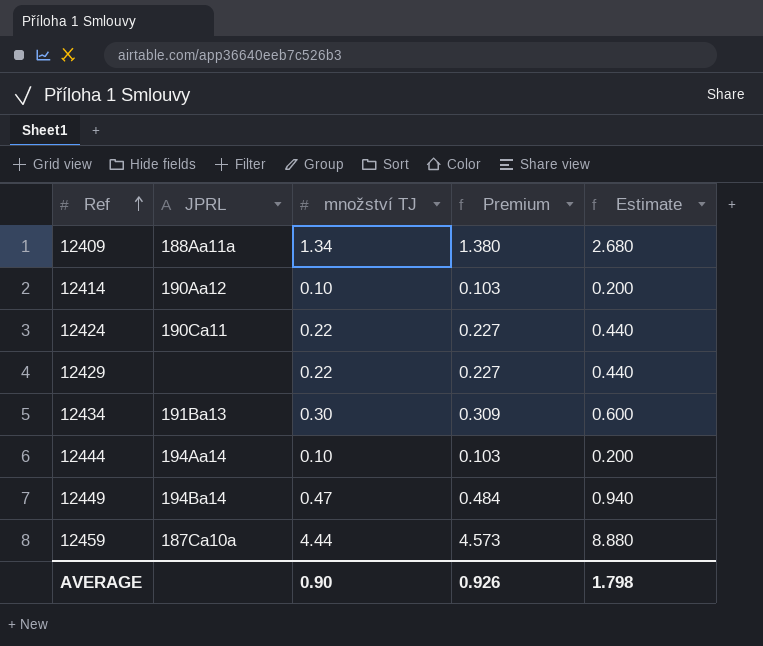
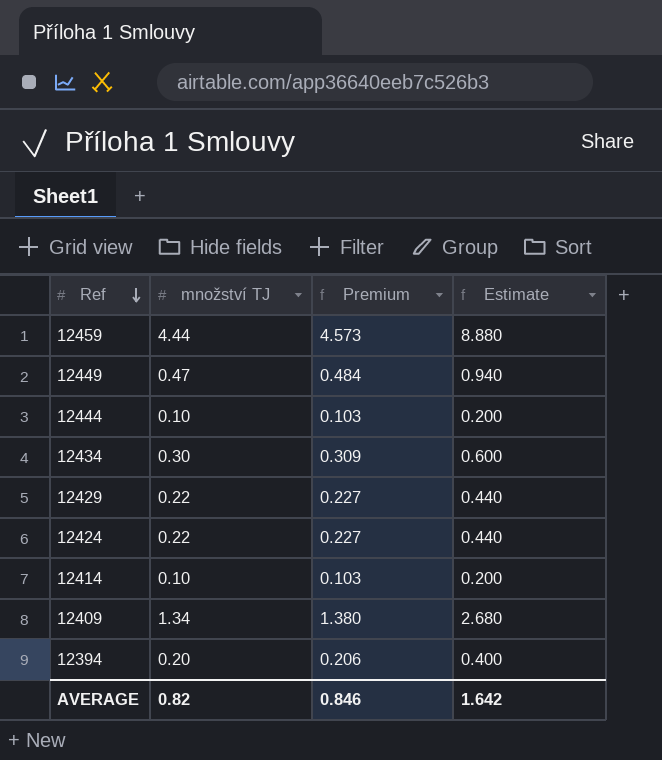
row order: Ref ascending -> Ref descending
column JPRL | position: 2 -> none
row 12394: none -> 0.20 | 0.206 | 0.400
AVERAGE | množství TJ: 0.90 -> 0.82
AVERAGE | Premium: 0.926 -> 0.846
AVERAGE | Estimate: 1.798 -> 1.642

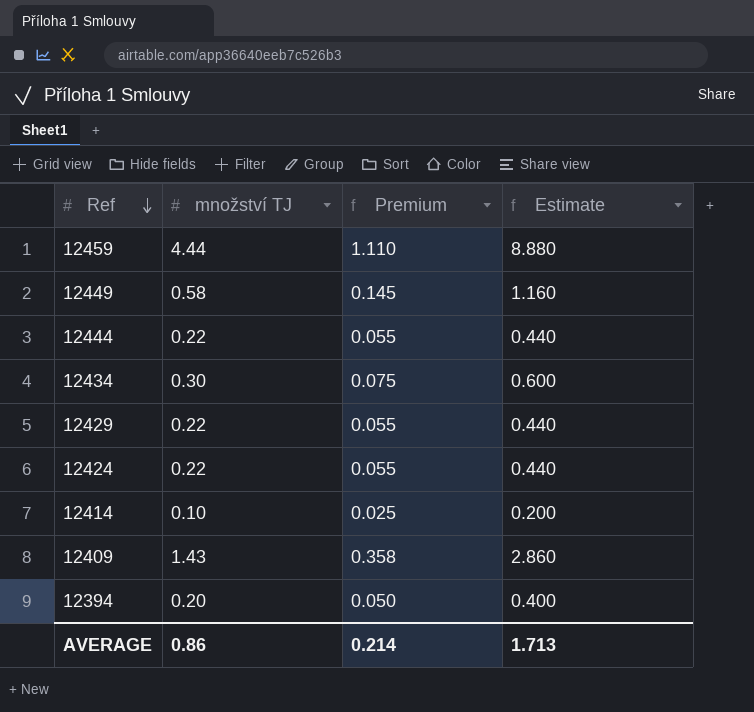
column Premium | formula: [množství TJ] * 1.03 -> [množství TJ] * 0.25
12449 | množství TJ: 0.47 -> 0.58
12449 | Estimate: 0.940 -> 1.160
12444 | množství TJ: 0.10 -> 0.22
12444 | Estimate: 0.200 -> 0.440
12409 | množství TJ: 1.34 -> 1.43
12409 | Estimate: 2.680 -> 2.860
AVERAGE | množství TJ: 0.82 -> 0.86
AVERAGE | Premium: 0.846 -> 0.214
AVERAGE | Estimate: 1.642 -> 1.713

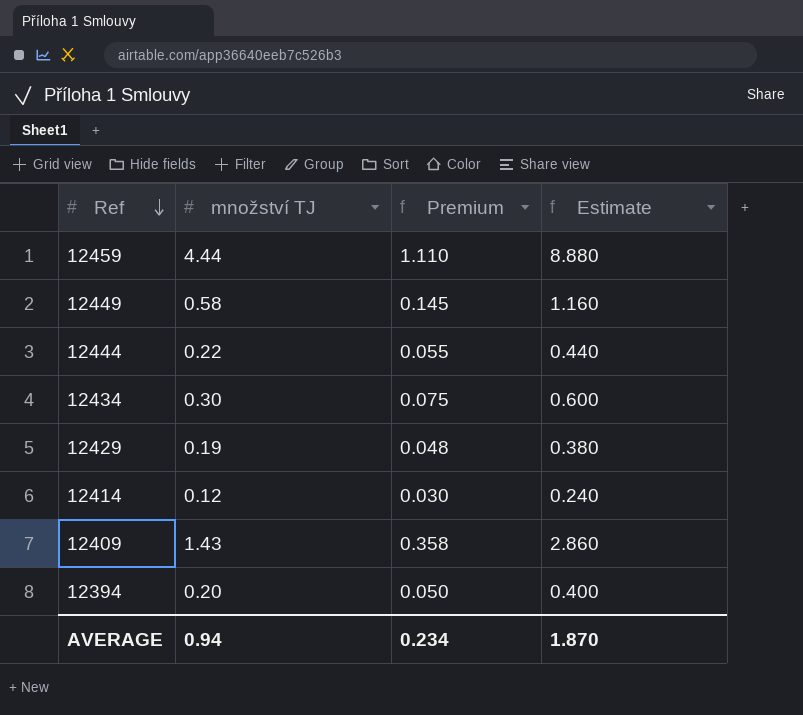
row 12424: 0.22 | 0.055 | 0.440 -> none
12429 | množství TJ: 0.22 -> 0.19
12429 | Premium: 0.055 -> 0.048
12429 | Estimate: 0.440 -> 0.380
12414 | množství TJ: 0.10 -> 0.12
12414 | Premium: 0.025 -> 0.030
12414 | Estimate: 0.200 -> 0.240
AVERAGE | množství TJ: 0.86 -> 0.94
AVERAGE | Premium: 0.214 -> 0.234
AVERAGE | Estimate: 1.713 -> 1.870

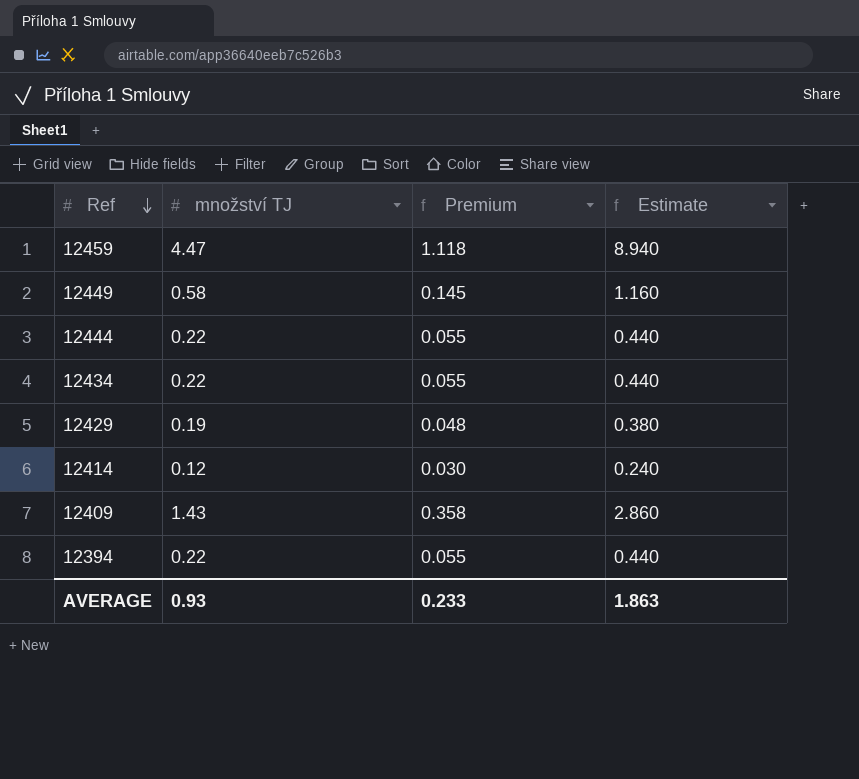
12459 | množství TJ: 4.44 -> 4.47
12459 | Premium: 1.110 -> 1.118
12459 | Estimate: 8.880 -> 8.940
12434 | množství TJ: 0.30 -> 0.22
12434 | Premium: 0.075 -> 0.055
12434 | Estimate: 0.600 -> 0.440
12394 | množství TJ: 0.20 -> 0.22
12394 | Premium: 0.050 -> 0.055
12394 | Estimate: 0.400 -> 0.440
AVERAGE | množství TJ: 0.94 -> 0.93
AVERAGE | Premium: 0.234 -> 0.233
AVERAGE | Estimate: 1.870 -> 1.863

